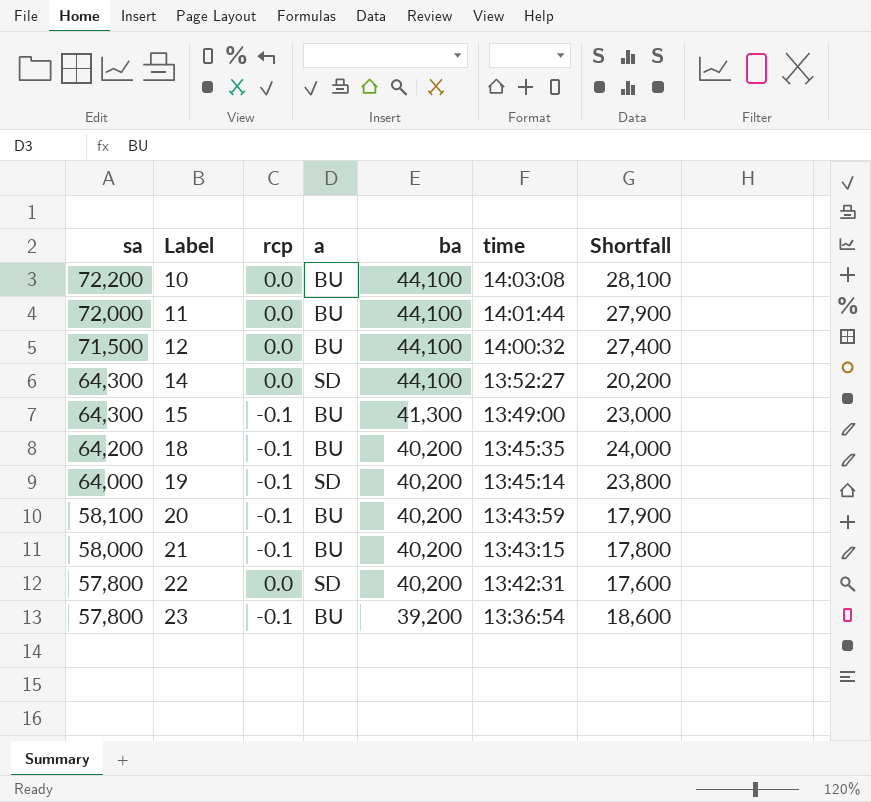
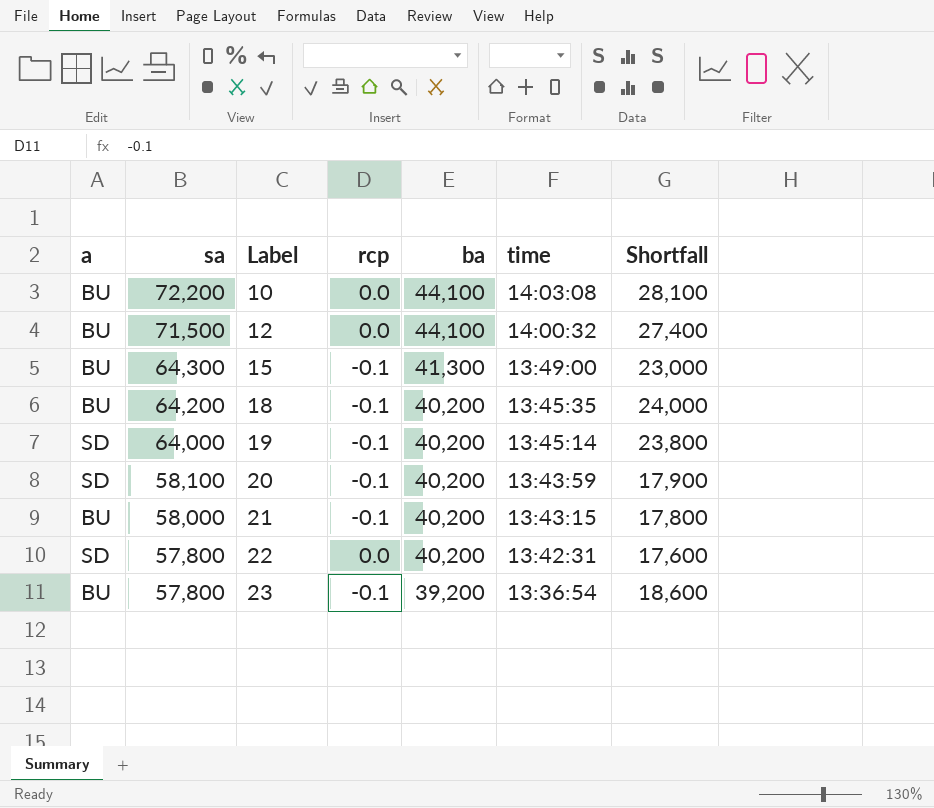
column a | position: 4 -> 1
row 11: 72,000 | 0.0 | BU | 44,100 | 14:01:44 | 27,900 -> none
row 14: 64,300 | 0.0 | SD | 44,100 | 13:52:27 | 20,200 -> none
20 | a: BU -> SD

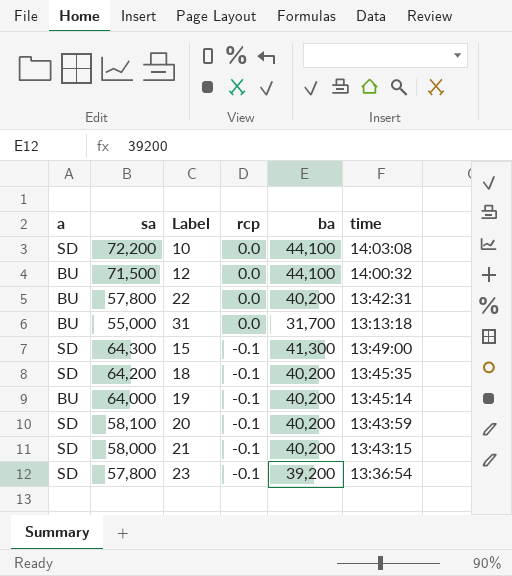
row order: sa descending -> rcp descending
column Shortfall | formula: [sa] - [ba] -> none
10 | a: BU -> SD
22 | a: SD -> BU
row 31: none -> BU | 55,000 | 0.0 | 31,700 | 13:13:18
15 | a: BU -> SD
18 | a: BU -> SD
19 | a: SD -> BU
21 | a: BU -> SD
23 | a: BU -> SD

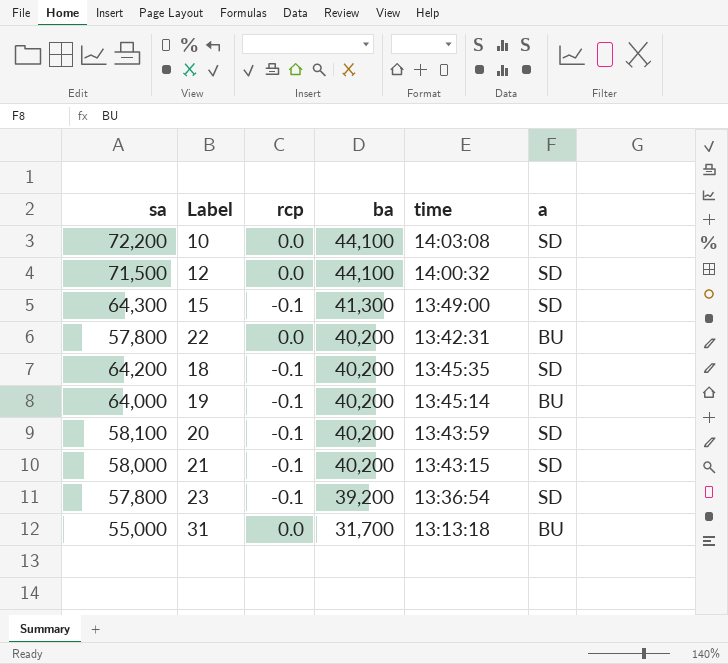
row order: rcp descending -> ba descending
column a | position: 1 -> 6
12 | a: BU -> SD

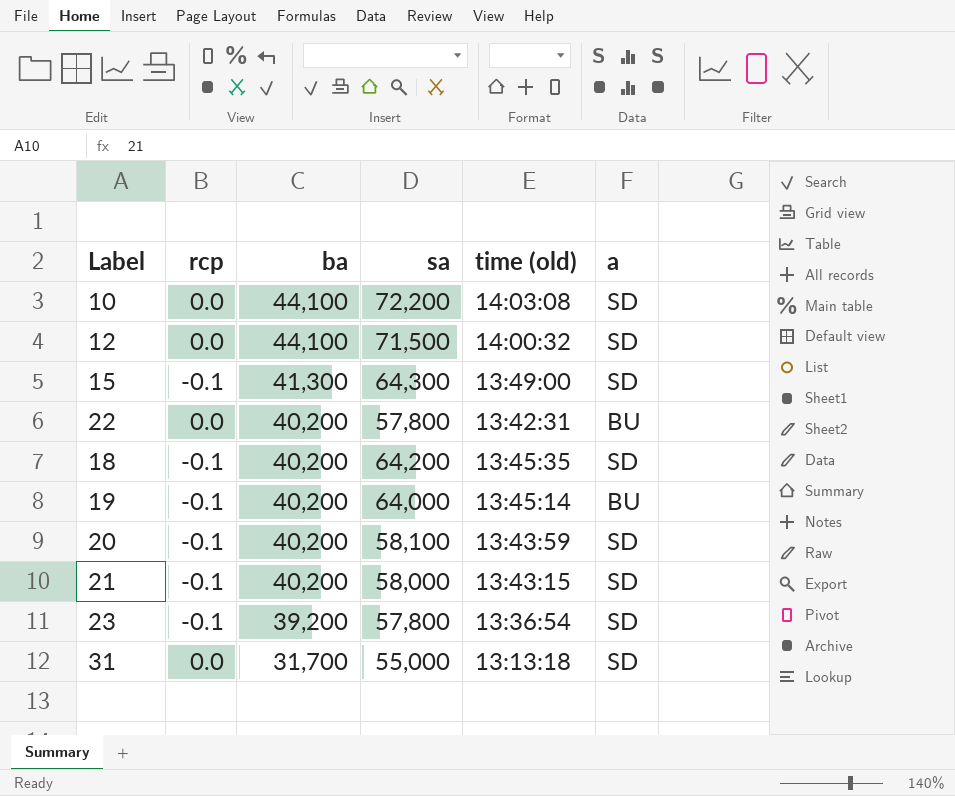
column sa | position: 1 -> 4
column name: time -> time (old)
31 | a: BU -> SD

